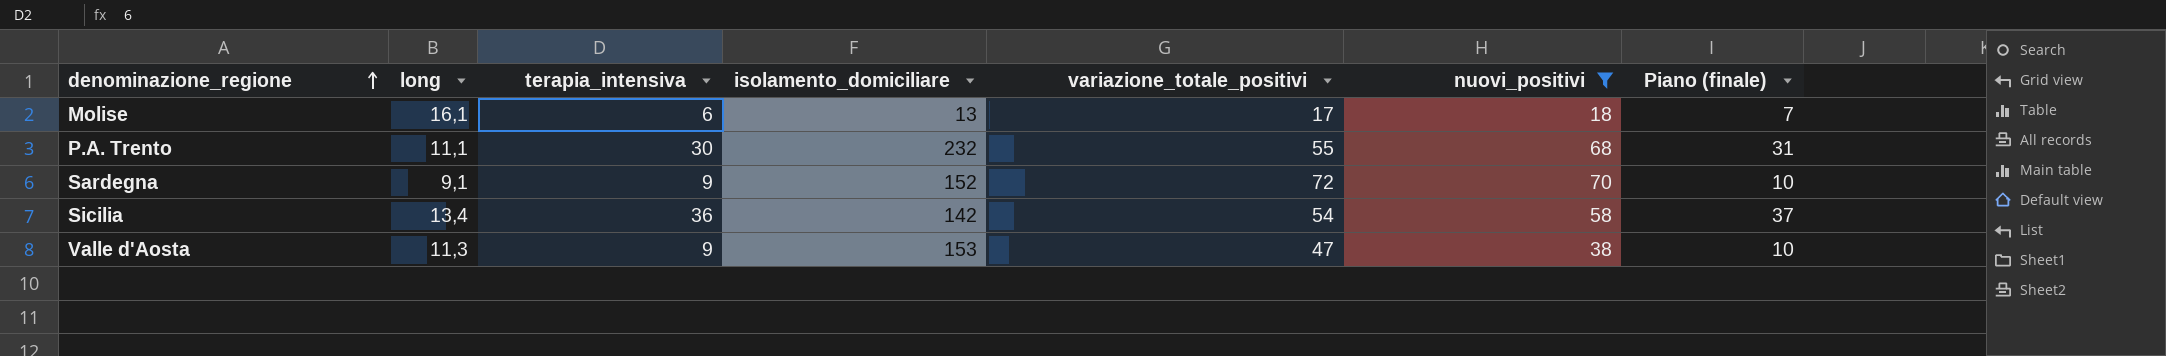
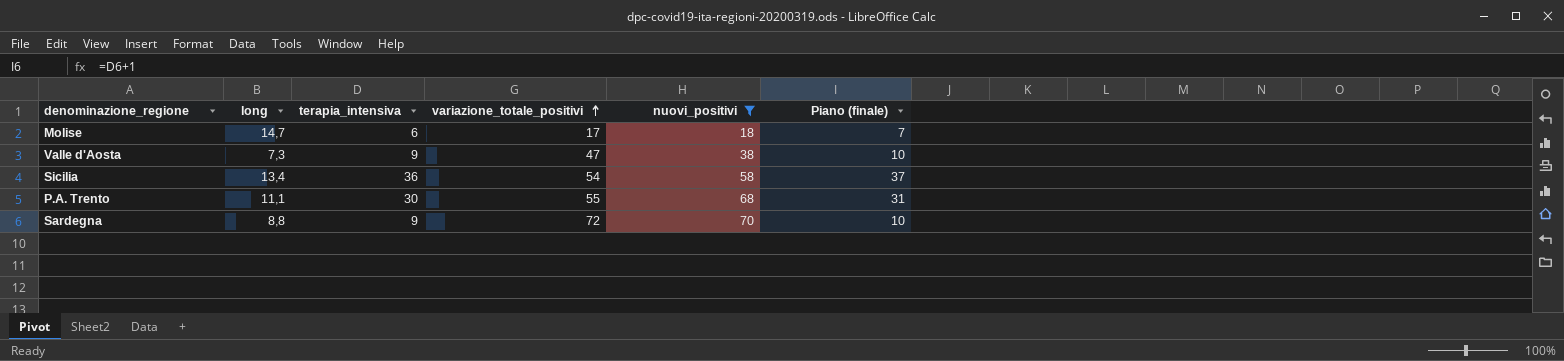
row order: denominazione_regione ascending -> variazione_totale_positivi ascending
column isolamento_domiciliare | position: 4 -> none
Molise | long: 16,1 -> 14,7
Valle d'Aosta | long: 11,3 -> 7,3
Sardegna | long: 9,1 -> 8,8

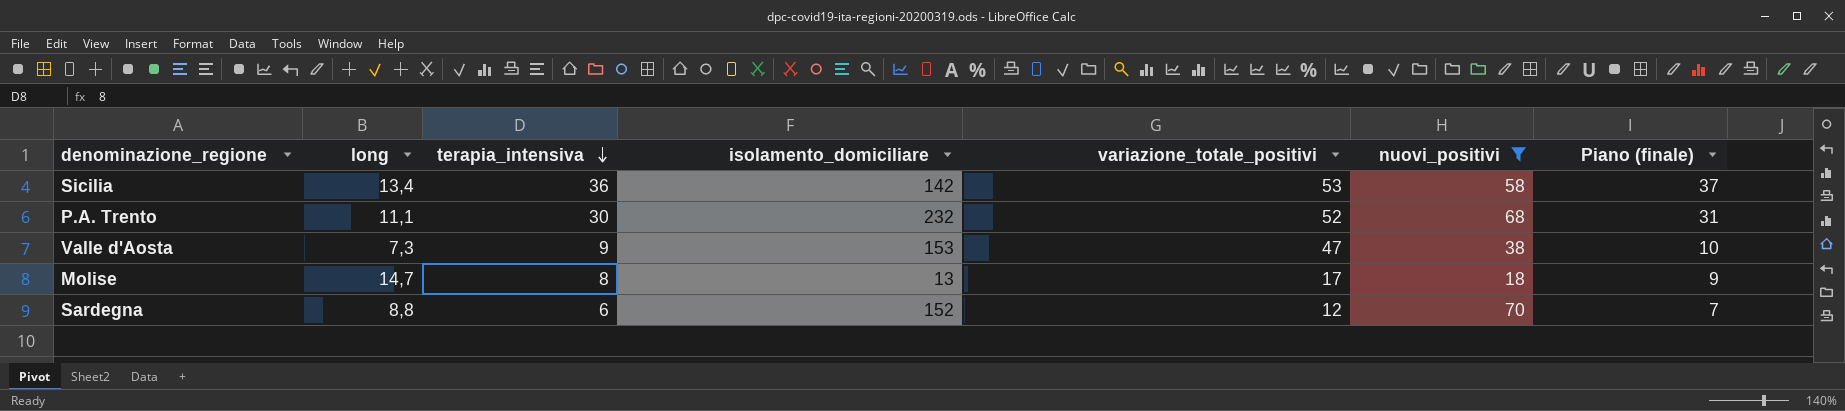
row order: variazione_totale_positivi ascending -> terapia_intensiva descending
column isolamento_domiciliare | position: none -> 4
Sicilia | variazione_totale_positivi: 54 -> 53
P.A. Trento | variazione_totale_positivi: 55 -> 52
Molise | terapia_intensiva: 6 -> 8
Molise | Piano (finale): 7 -> 9
Sardegna | terapia_intensiva: 9 -> 6
Sardegna | variazione_totale_positivi: 72 -> 12
Sardegna | Piano (finale): 10 -> 7

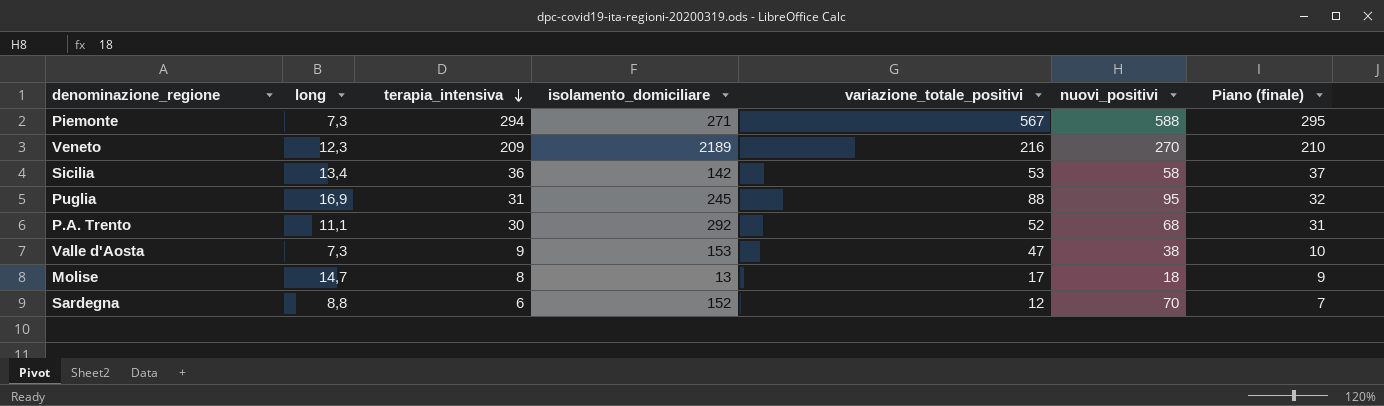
filter: nuovi_positivi <= 70 -> none
P.A. Trento | isolamento_domiciliare: 232 -> 292

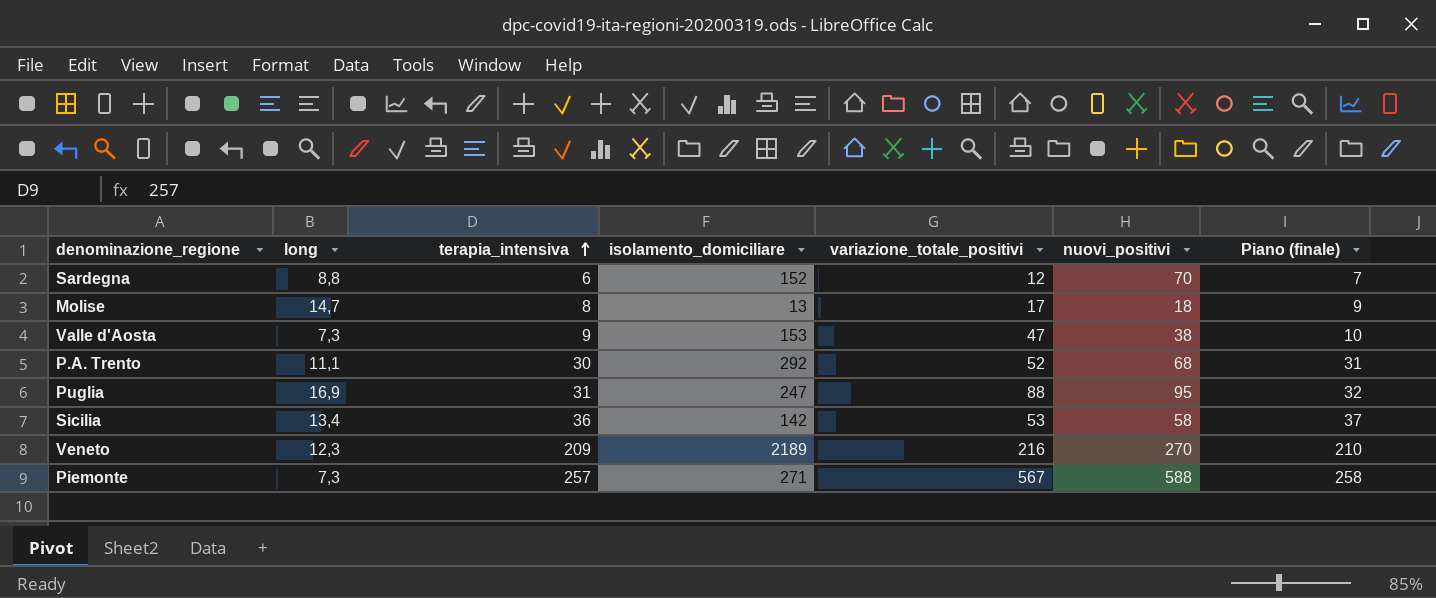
row order: terapia_intensiva descending -> terapia_intensiva ascending
Puglia | isolamento_domiciliare: 245 -> 247
Piemonte | terapia_intensiva: 294 -> 257
Piemonte | Piano (finale): 295 -> 258

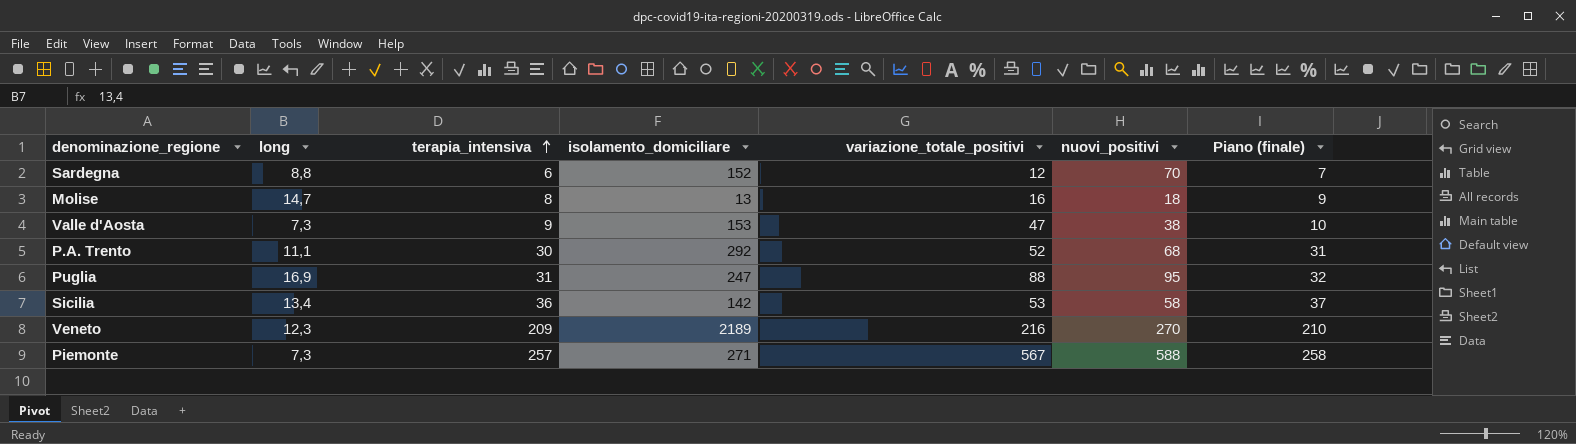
Molise | variazione_totale_positivi: 17 -> 16

